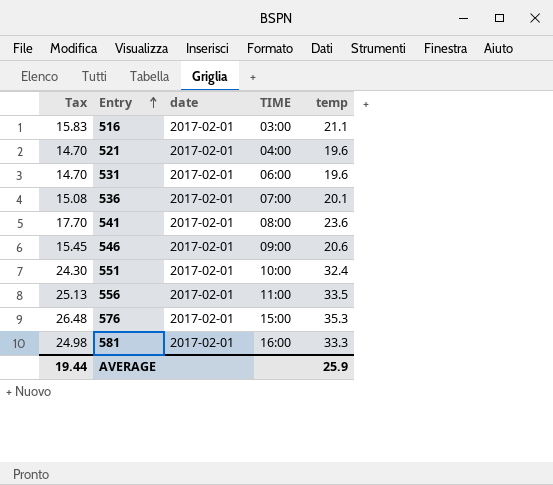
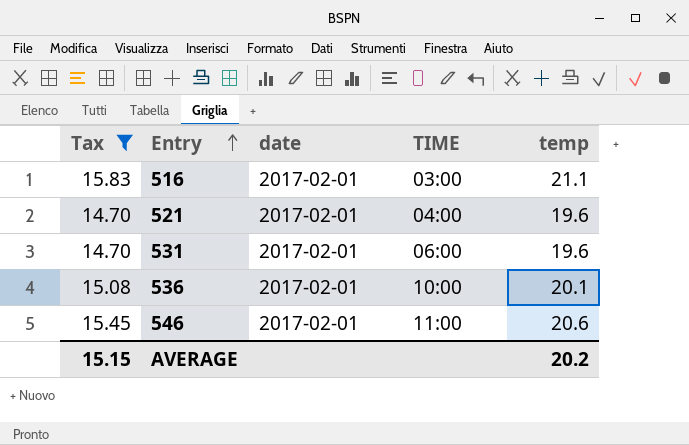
filter: none -> Tax <= 15.83
536 | TIME: 07:00 -> 10:00
546 | TIME: 09:00 -> 11:00
AVERAGE | Tax: 19.44 -> 15.15
AVERAGE | temp: 25.9 -> 20.2

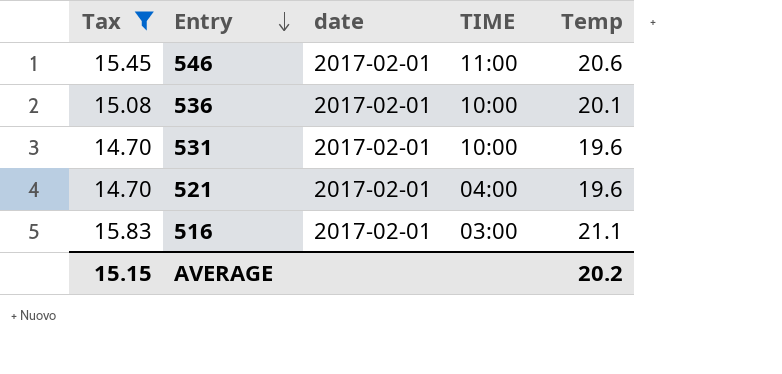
row order: Entry ascending -> Entry descending
column name: temp -> Temp
531 | TIME: 06:00 -> 10:00

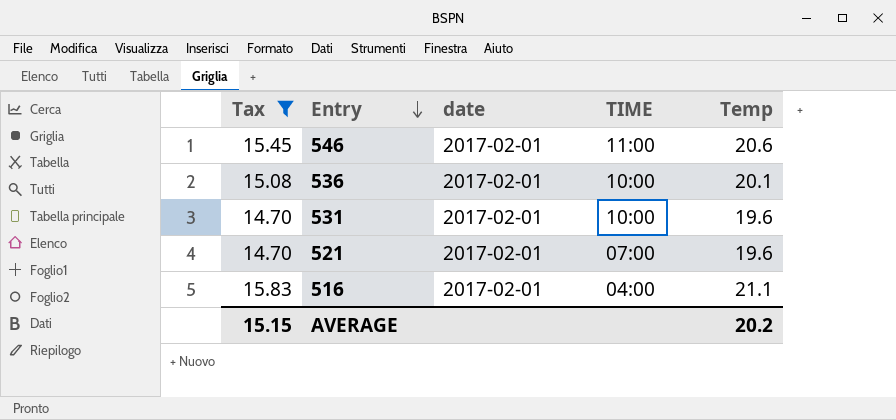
521 | TIME: 04:00 -> 07:00
516 | TIME: 03:00 -> 04:00

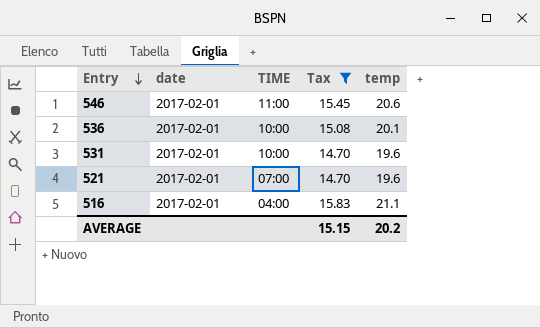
column Tax | position: 1 -> 4
column name: Temp -> temp

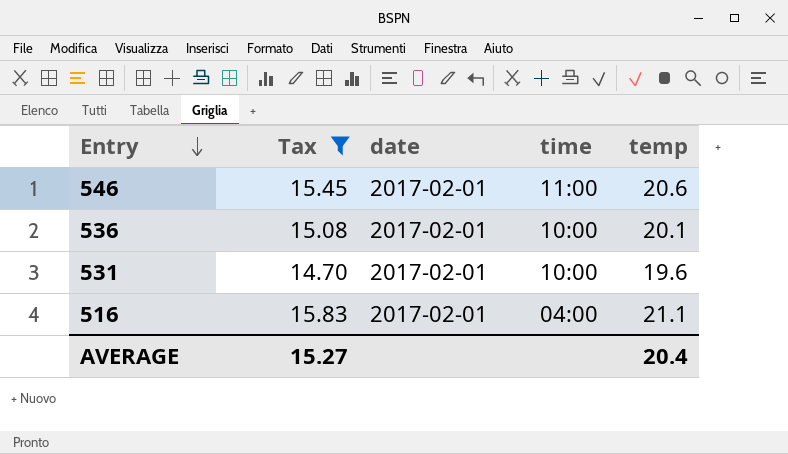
column Tax | position: 4 -> 2
column name: TIME -> time
row 521: 2017-02-01 | 07:00 | 14.70 | 19.6 -> none
AVERAGE | Tax: 15.15 -> 15.27
AVERAGE | temp: 20.2 -> 20.4

